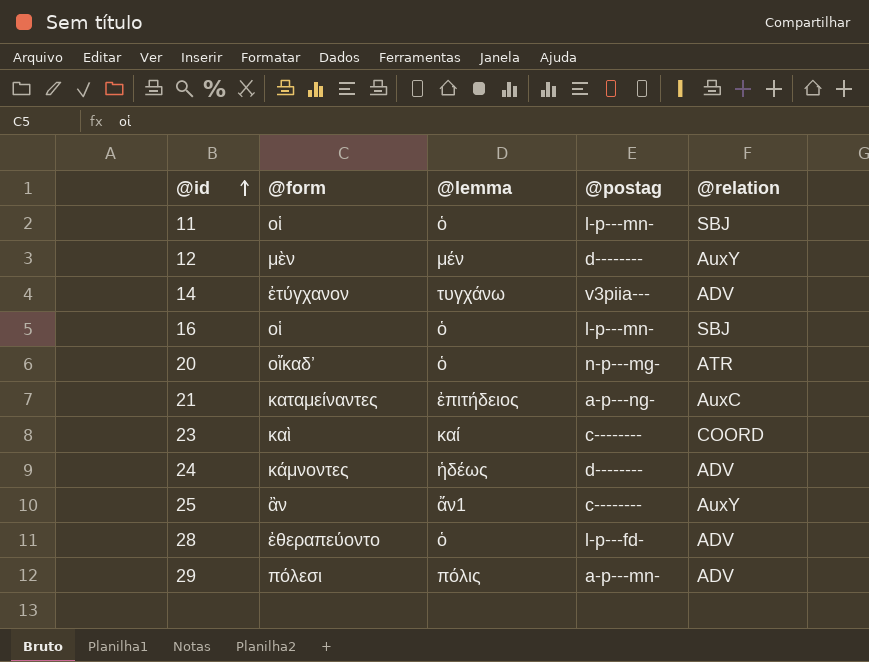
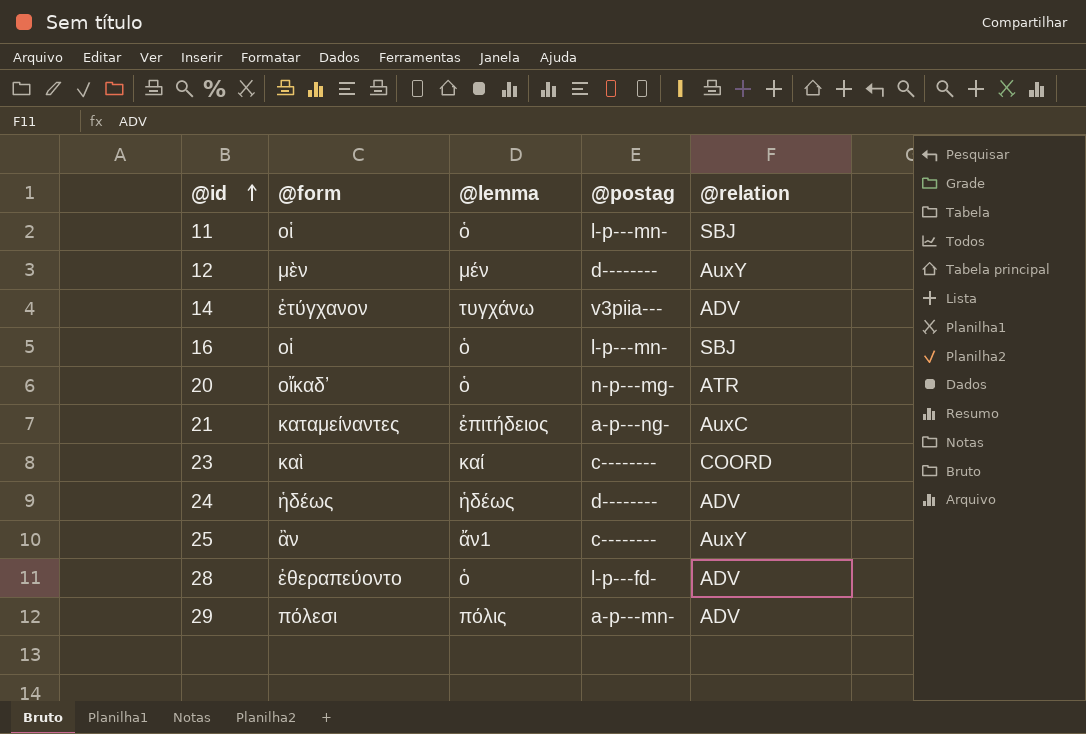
24 | @form: κάμνοντες -> ἡδέως

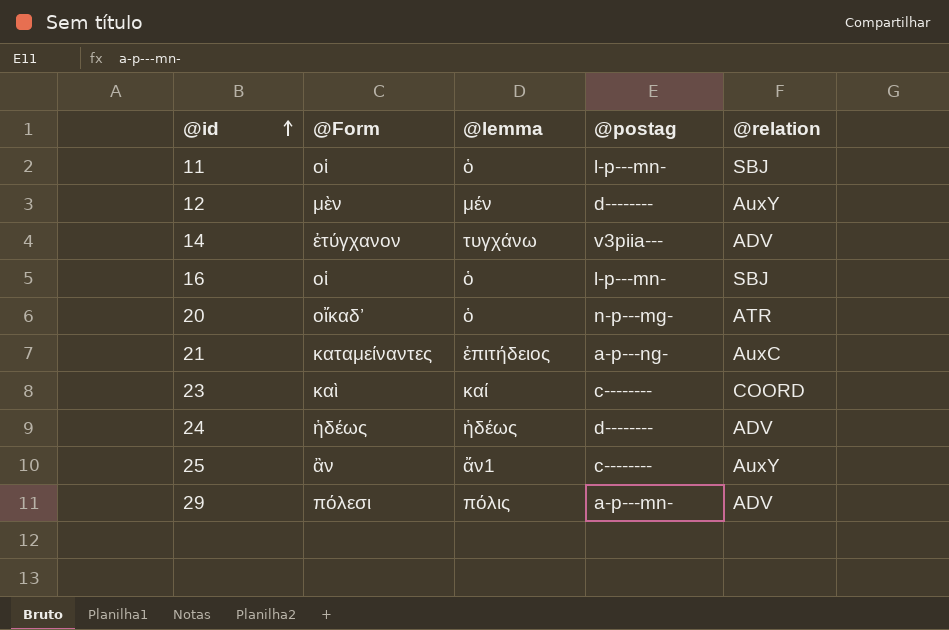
column name: @form -> @Form
row 28: ἐθεραπεύοντο | ὁ | l-p---fd- | ADV -> none

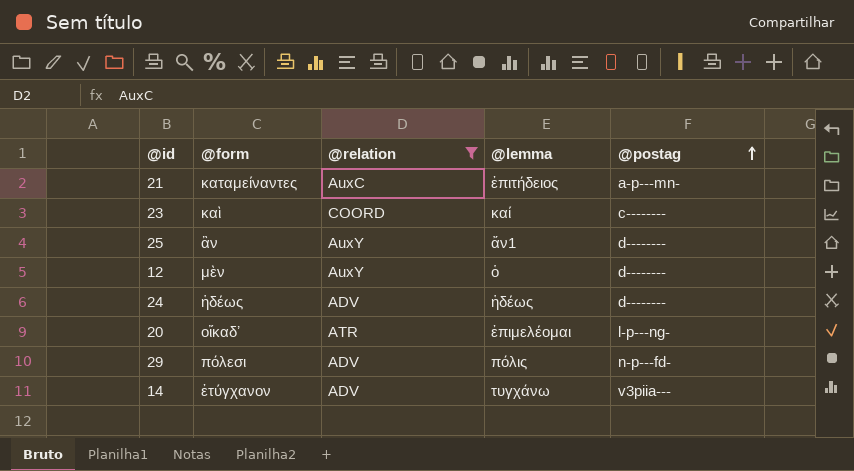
filter: none -> @relation != SBJ
row order: @id ascending -> @postag ascending
column name: @Form -> @form
column @relation | position: 5 -> 3
21 | @postag: a-p---ng- -> a-p---mn-
25 | @postag: c-------- -> d--------
12 | @lemma: μέν -> ὁ
20 | @lemma: ὁ -> ἐπιμελέομαι
20 | @postag: n-p---mg- -> l-p---ng-
29 | @postag: a-p---mn- -> n-p---fd-

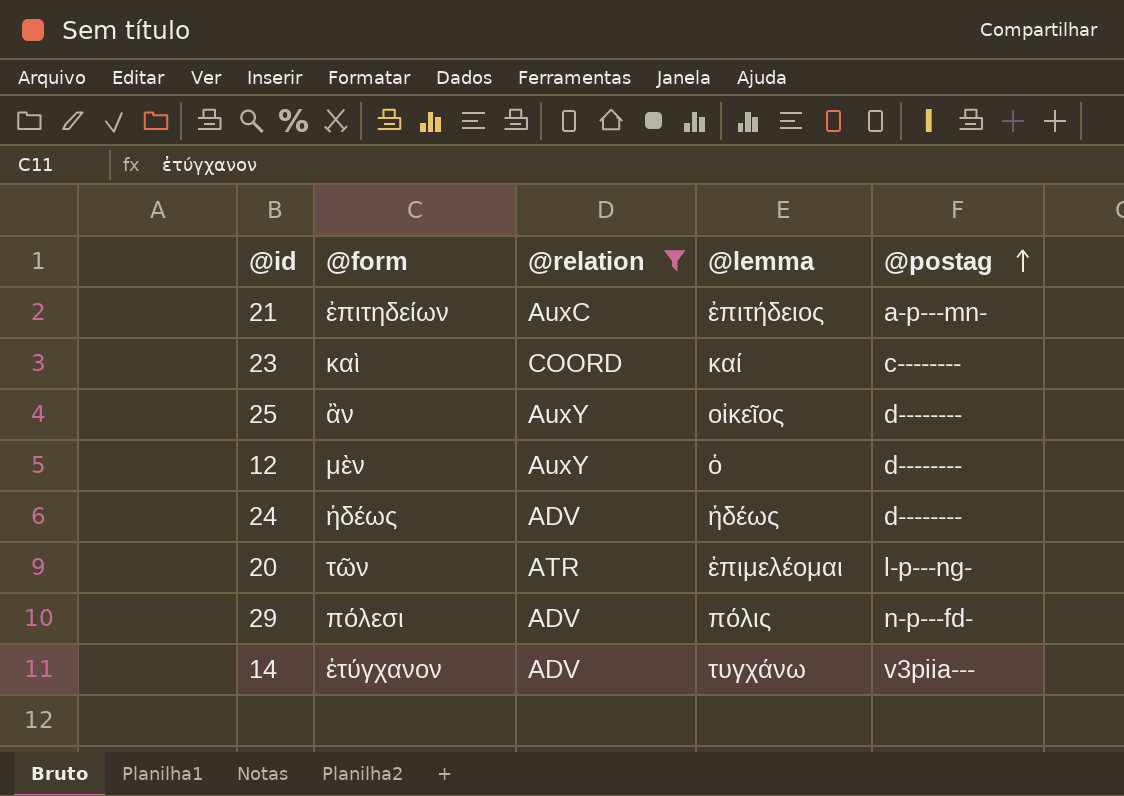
21 | @form: καταμείναντες -> ἐπιτηδείων
25 | @lemma: ἄν1 -> οἰκεῖος
20 | @form: οἴκαδʼ -> τῶν

